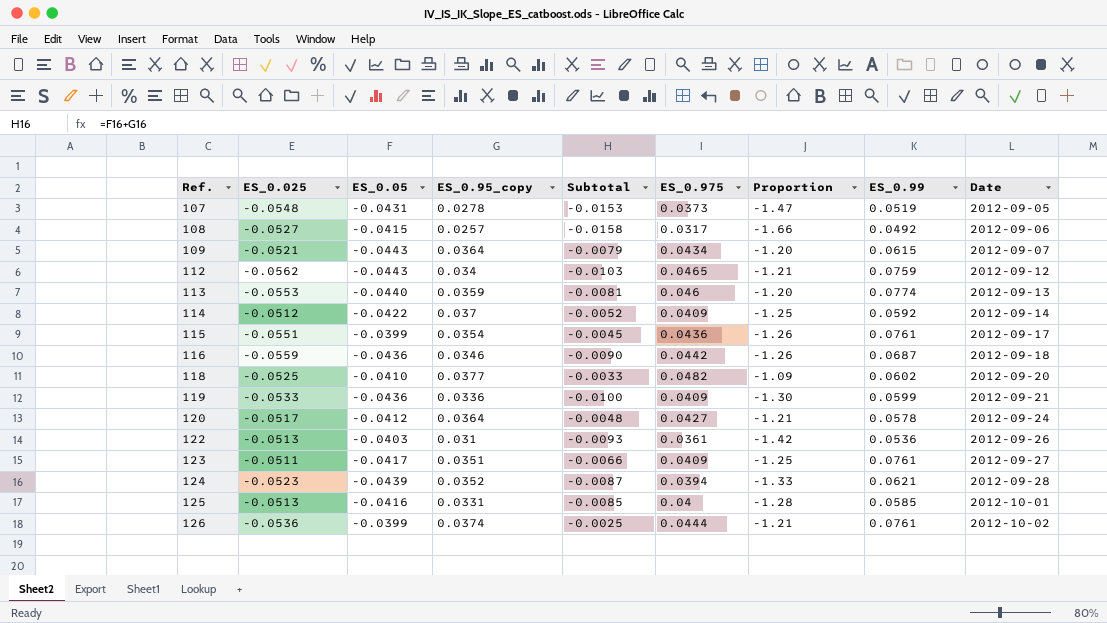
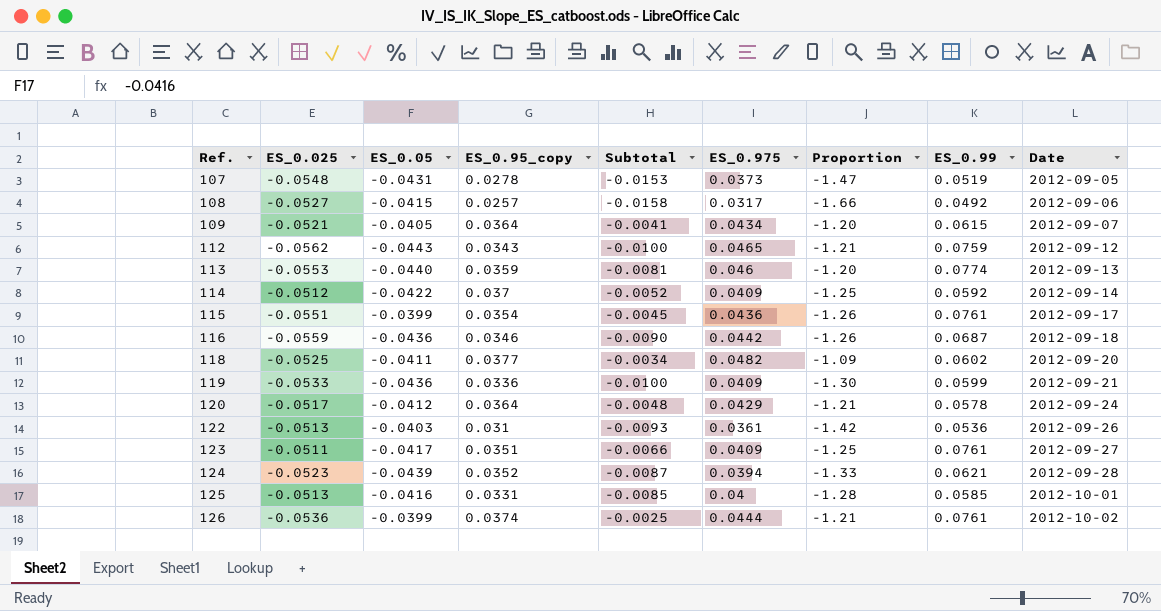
109 | ES_0.05: -0.0443 -> -0.0405
109 | Subtotal: -0.0079 -> -0.0041
112 | ES_0.95_copy: 0.034 -> 0.0343
112 | Subtotal: -0.0103 -> -0.0100
118 | ES_0.05: -0.0410 -> -0.0411
118 | Subtotal: -0.0033 -> -0.0034
120 | ES_0.975: 0.0427 -> 0.0429

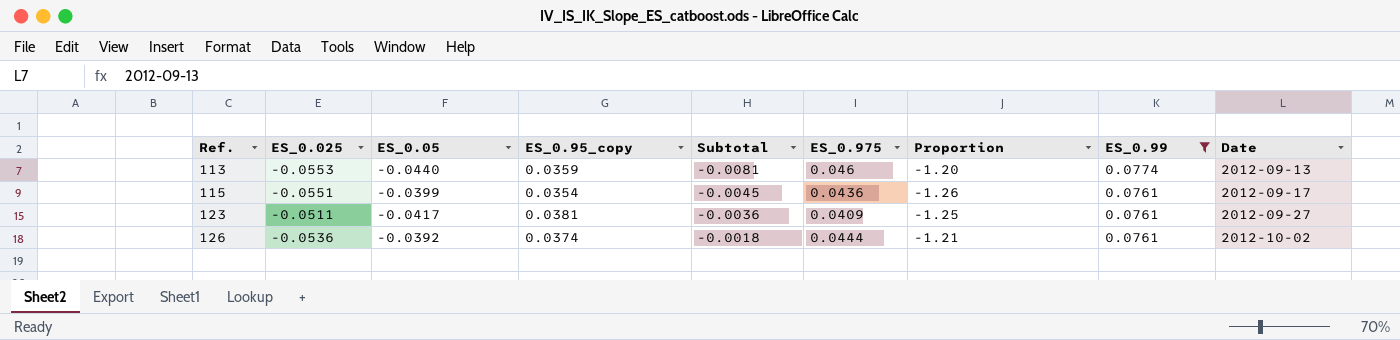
filter: none -> ES_0.99 >= 0.0761
123 | ES_0.95_copy: 0.0351 -> 0.0381
123 | Subtotal: -0.0066 -> -0.0036
126 | ES_0.05: -0.0399 -> -0.0392
126 | Subtotal: -0.0025 -> -0.0018

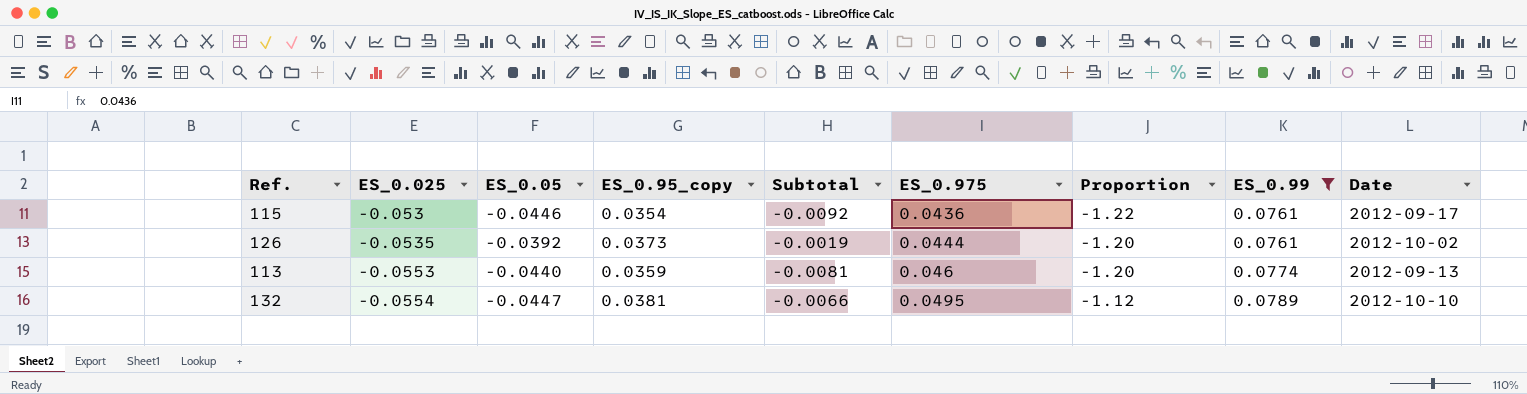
row order: Ref. ascending -> ES_0.025 descending
row 123: -0.0511 | -0.0417 | 0.0381 | -0.0036 | 0.0409 | -1.25 | 0.0761 | 2012-09-27 -> none
115 | ES_0.025: -0.0551 -> -0.053
115 | ES_0.05: -0.0399 -> -0.0446
115 | Subtotal: -0.0045 -> -0.0092
115 | Proportion: -1.26 -> -1.22
126 | ES_0.025: -0.0536 -> -0.0535
126 | ES_0.95_copy: 0.0374 -> 0.0373
126 | Subtotal: -0.0018 -> -0.0019
126 | Proportion: -1.21 -> -1.20
row 132: none -> -0.0554 | -0.0447 | 0.0381 | -0.0066 | 0.0495 | -1.12 | 0.0789 | 2012-10-10

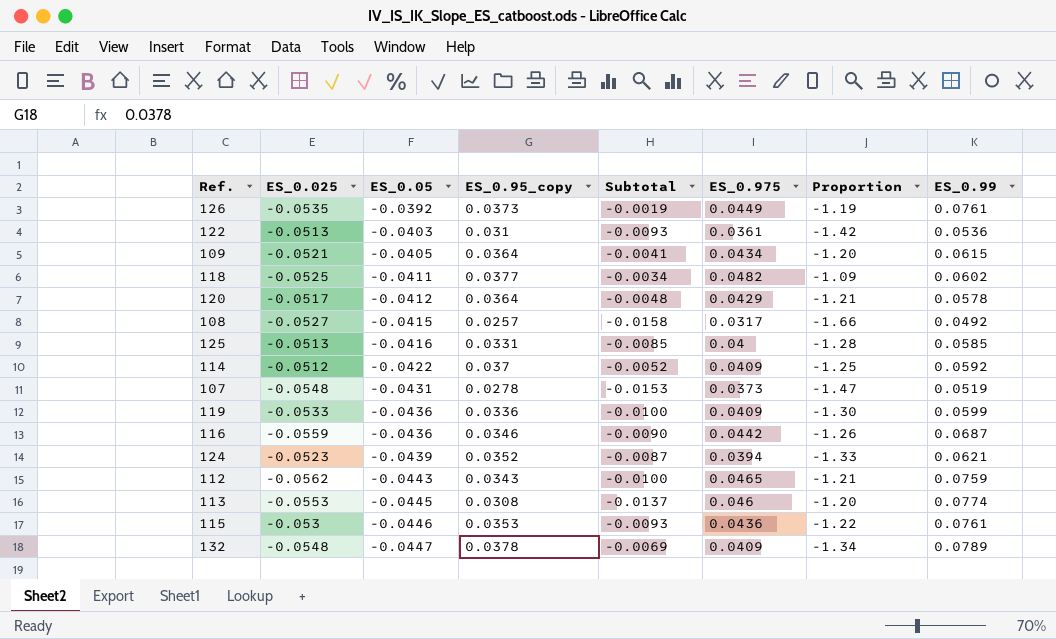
filter: ES_0.99 >= 0.0761 -> none
row order: ES_0.025 descending -> ES_0.05 descending
column Date | position: 9 -> none
126 | ES_0.975: 0.0444 -> 0.0449
126 | Proportion: -1.20 -> -1.19
113 | ES_0.05: -0.0440 -> -0.0445
113 | ES_0.95_copy: 0.0359 -> 0.0308
113 | Subtotal: -0.0081 -> -0.0137
115 | ES_0.95_copy: 0.0354 -> 0.0353
115 | Subtotal: -0.0092 -> -0.0093
132 | ES_0.025: -0.0554 -> -0.0548
132 | ES_0.95_copy: 0.0381 -> 0.0378
132 | Subtotal: -0.0066 -> -0.0069
132 | ES_0.975: 0.0495 -> 0.0409
132 | Proportion: -1.12 -> -1.34

